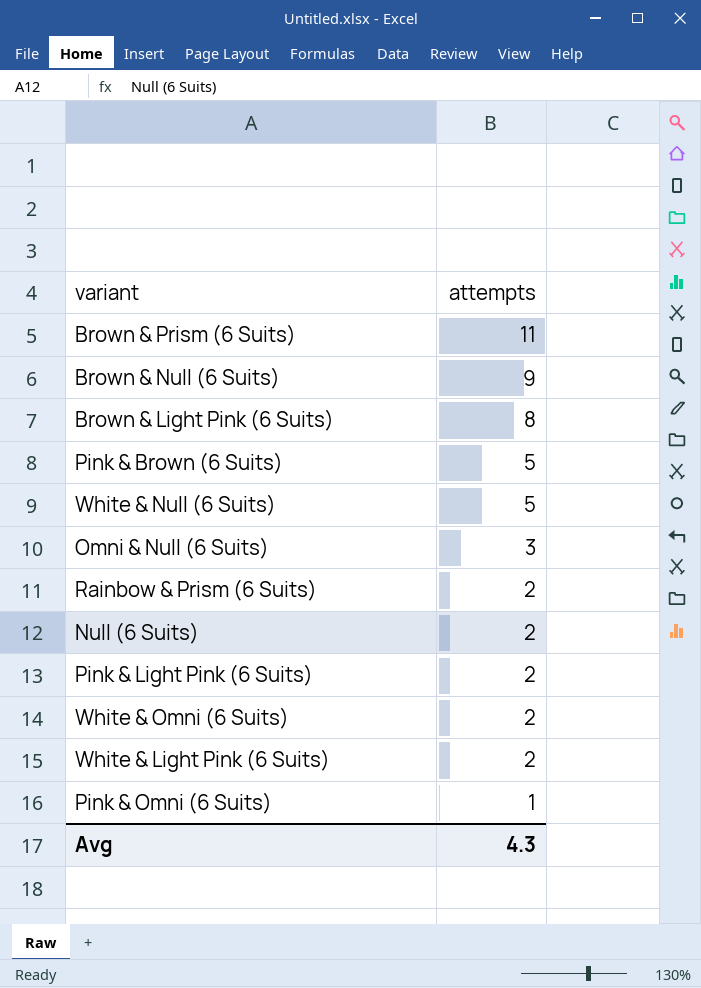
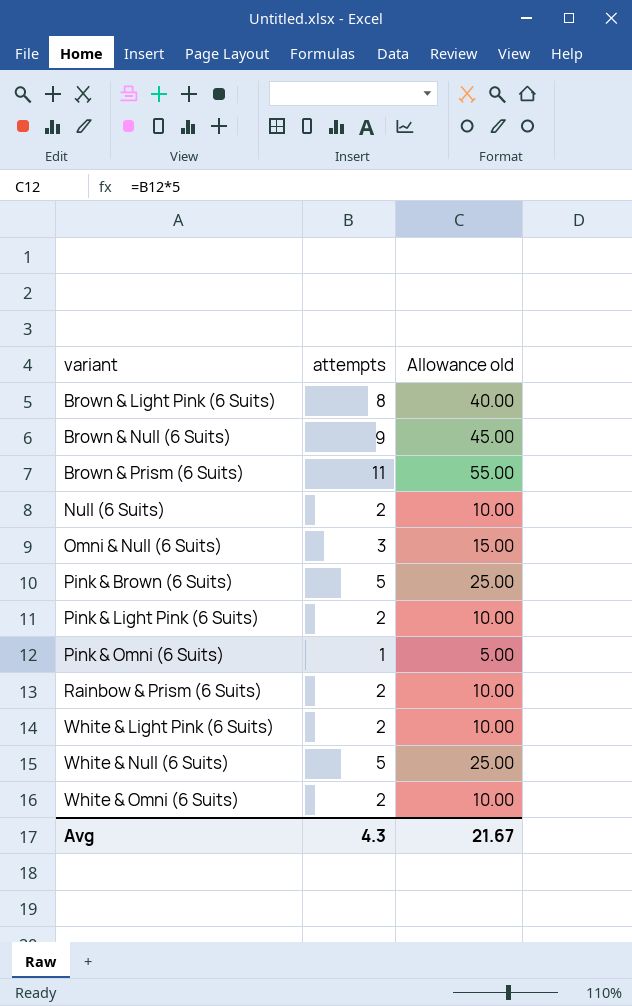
row order: attempts descending -> variant ascending
column Allowance old | formula: none -> [attempts] * 5

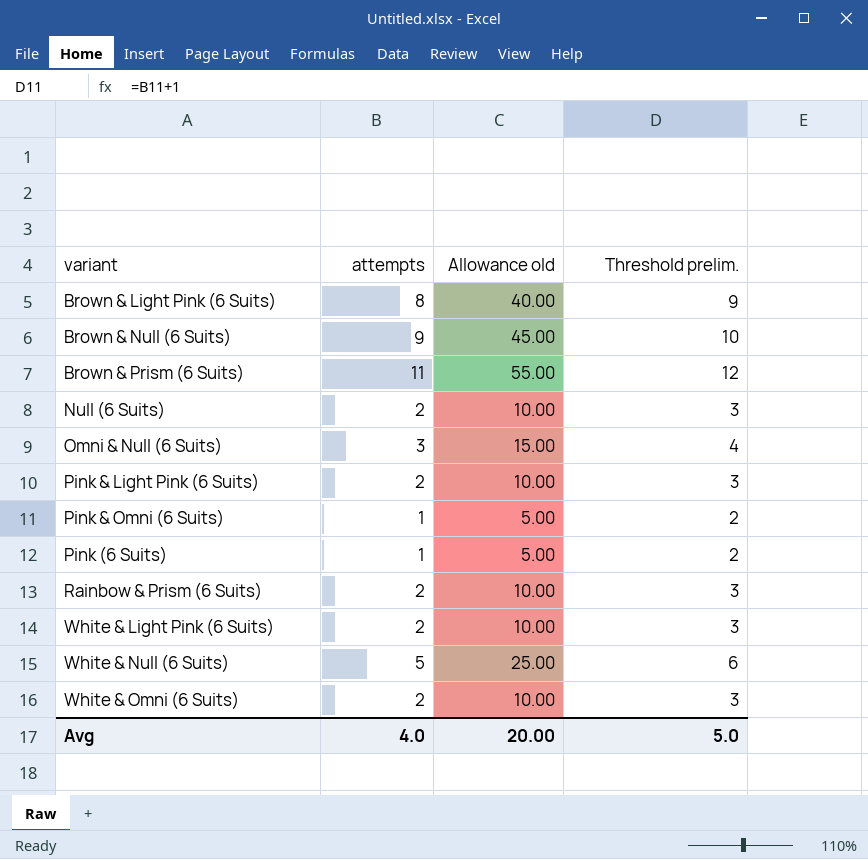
column Threshold prelim. | formula: none -> [attempts] + 1
row Pink & Brown (6 Suits): 5 | 25.00 -> none
row Pink (6 Suits): none -> 1 | 5.00 | 2
Avg | attempts: 4.3 -> 4.0
Avg | Allowance old: 21.67 -> 20.00

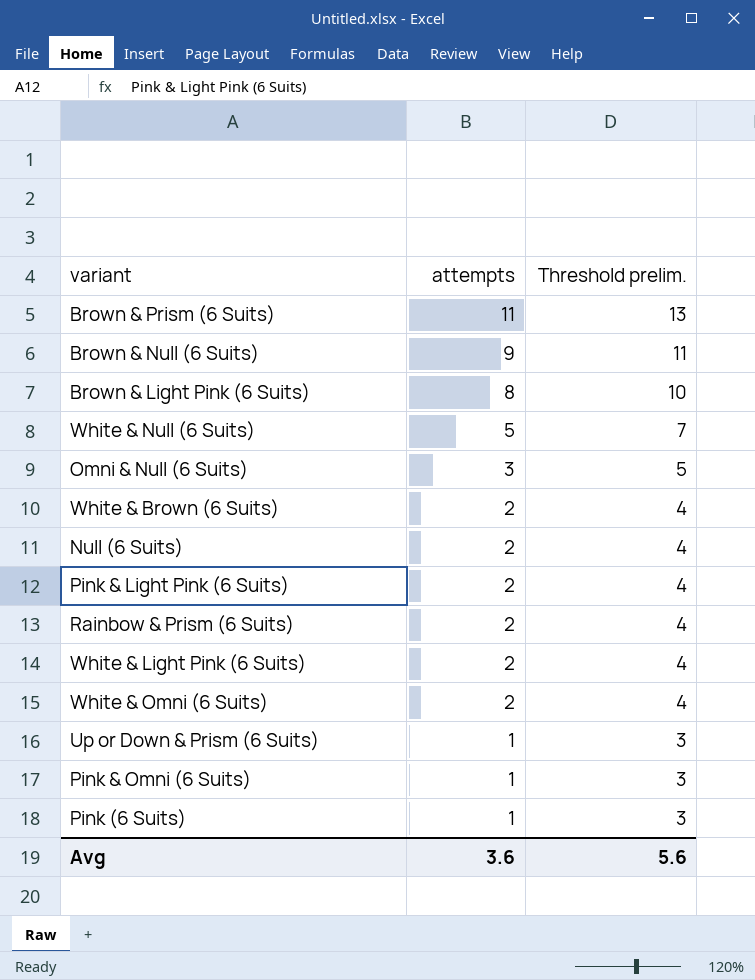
row order: variant ascending -> attempts descending
column Allowance old | formula: [attempts] * 5 -> none
column Threshold prelim. | formula: [attempts] + 1 -> [attempts] + 2
row White & Brown (6 Suits): none -> 2 | 4
row Up or Down & Prism (6 Suits): none -> 1 | 3
Avg | attempts: 4.0 -> 3.6
Avg | Threshold prelim.: 5.0 -> 5.6

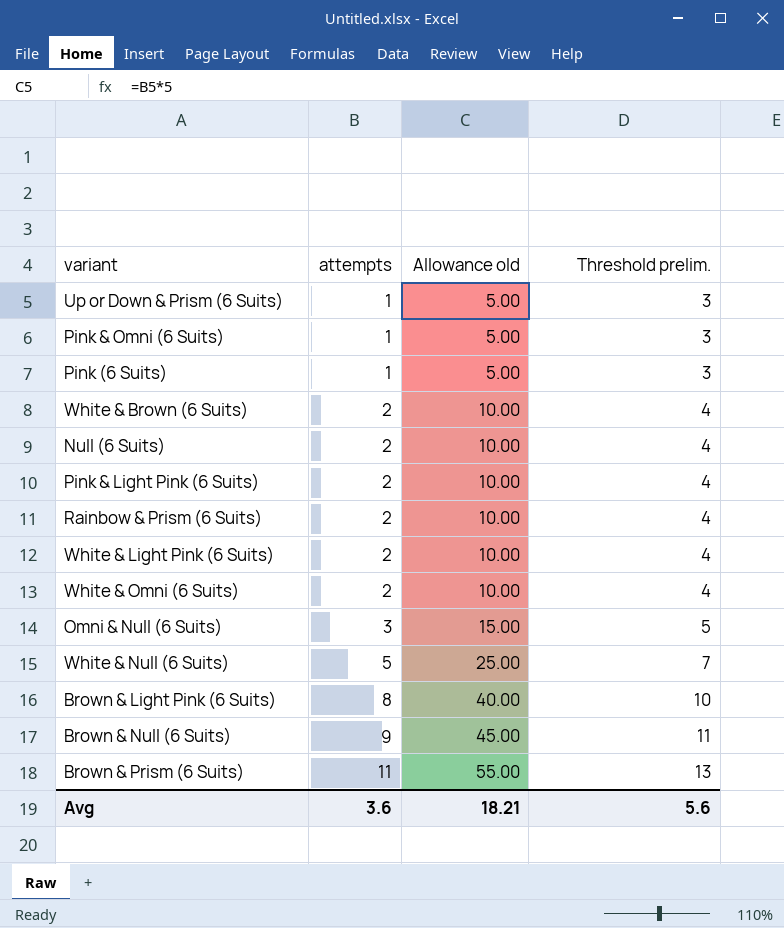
row order: attempts descending -> attempts ascending
column Allowance old | formula: none -> [attempts] * 5

